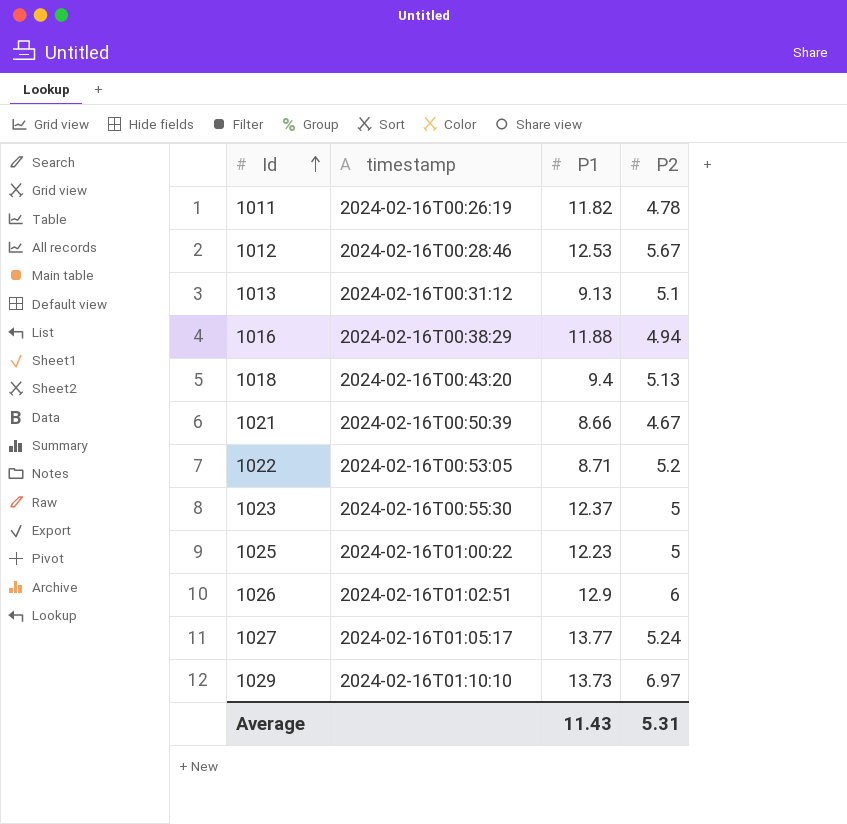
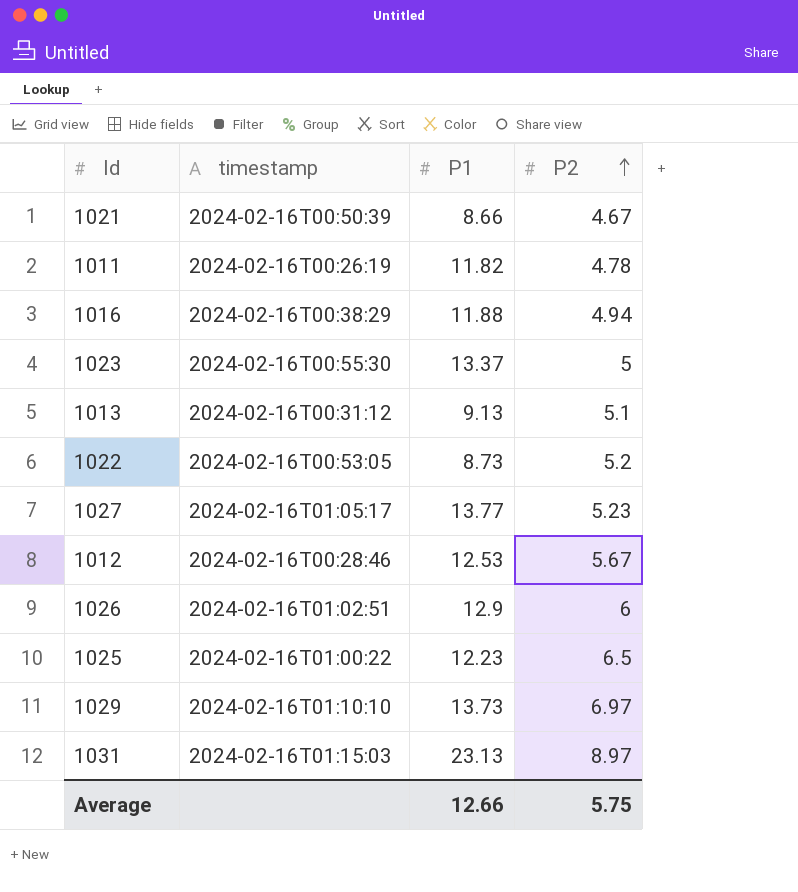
row order: Id ascending -> P2 ascending
row 1018: 2024-02-16T00:43:20 | 9.4 | 5.13 -> none
1023 | P1: 12.37 -> 13.37
1022 | P1: 8.71 -> 8.73
1027 | P2: 5.24 -> 5.23
1025 | P2: 5 -> 6.5
row 1031: none -> 2024-02-16T01:15:03 | 23.13 | 8.97
Average | P1: 11.43 -> 12.66
Average | P2: 5.31 -> 5.75

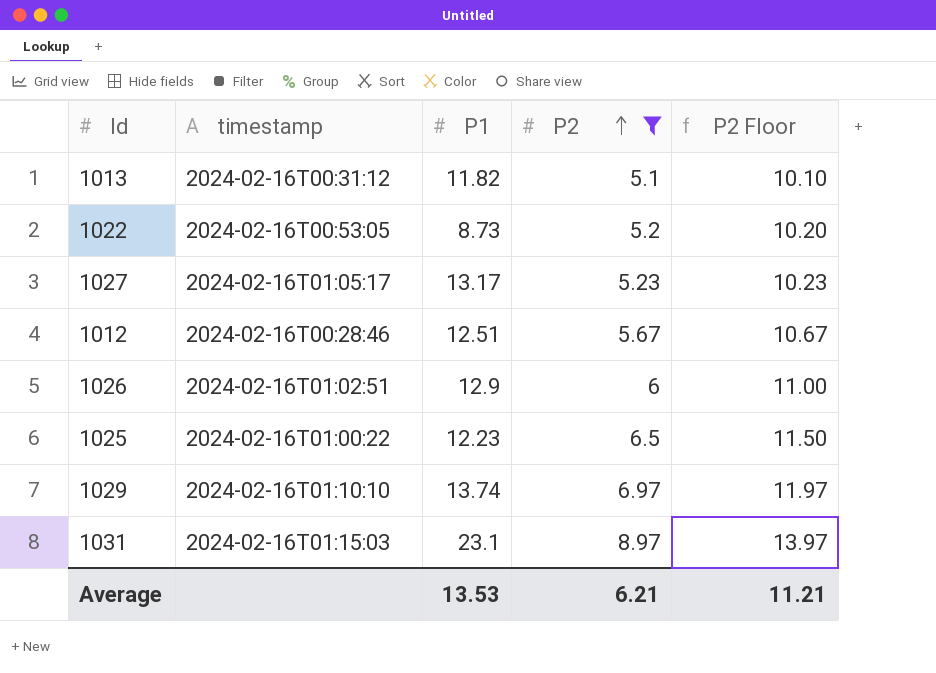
filter: none -> P2 >= 5.1
column P2 Floor | formula: none -> [P2] + 5
1013 | P1: 9.13 -> 11.82
1027 | P1: 13.77 -> 13.17
1012 | P1: 12.53 -> 12.51
1029 | P1: 13.73 -> 13.74
1031 | P1: 23.13 -> 23.1
Average | P1: 12.66 -> 13.53
Average | P2: 5.75 -> 6.21

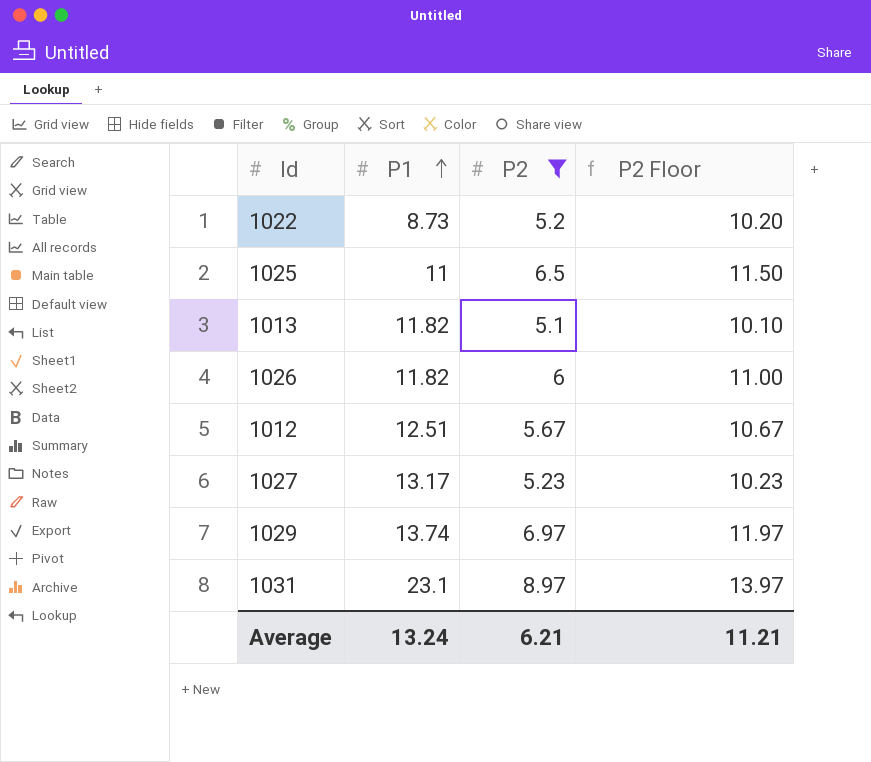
row order: P2 ascending -> P1 ascending
column timestamp | position: 2 -> none
1025 | P1: 12.23 -> 11
1026 | P1: 12.9 -> 11.82
Average | P1: 13.53 -> 13.24

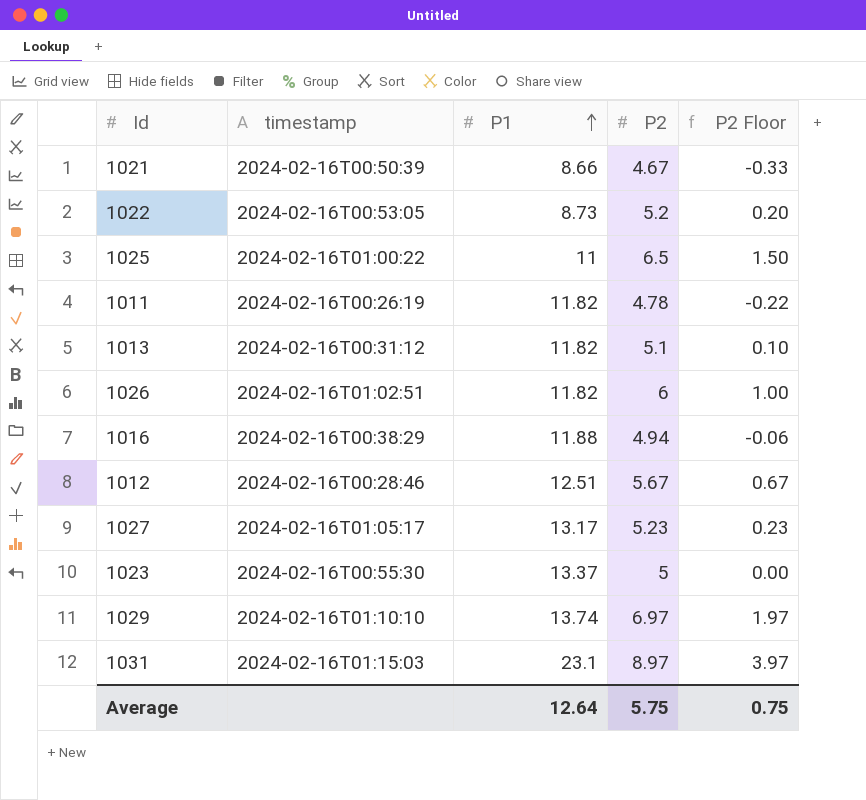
filter: P2 >= 5.1 -> none
column timestamp | position: none -> 2
column P2 Floor | formula: [P2] + 5 -> [P2] - 5
Average | P1: 13.24 -> 12.64
Average | P2: 6.21 -> 5.75
Average | P2 Floor: 11.21 -> 0.75

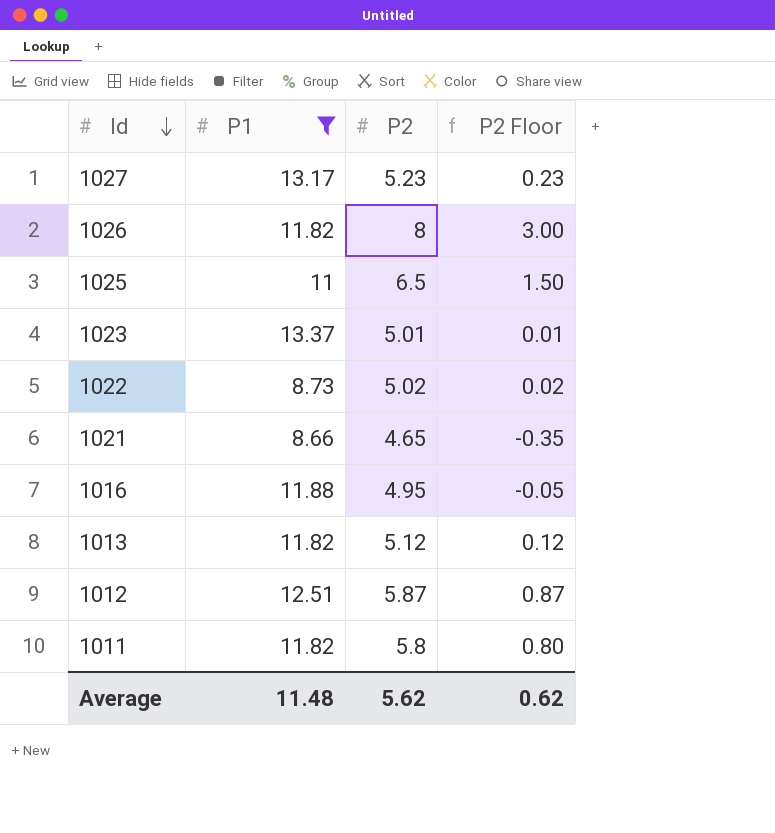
filter: none -> P1 <= 13.37
row order: P1 ascending -> Id descending
column timestamp | position: 2 -> none
1026 | P2: 6 -> 8
1026 | P2 Floor: 1.00 -> 3.00
1023 | P2: 5 -> 5.01
1023 | P2 Floor: 0.00 -> 0.01
1022 | P2: 5.2 -> 5.02
1022 | P2 Floor: 0.20 -> 0.02
1021 | P2: 4.67 -> 4.65
1021 | P2 Floor: -0.33 -> -0.35
1016 | P2: 4.94 -> 4.95
1016 | P2 Floor: -0.06 -> -0.05
1013 | P2: 5.1 -> 5.12
1013 | P2 Floor: 0.10 -> 0.12
1012 | P2: 5.67 -> 5.87
1012 | P2 Floor: 0.67 -> 0.87
1011 | P2: 4.78 -> 5.8
1011 | P2 Floor: -0.22 -> 0.80
Average | P1: 12.64 -> 11.48
Average | P2: 5.75 -> 5.62
Average | P2 Floor: 0.75 -> 0.62

